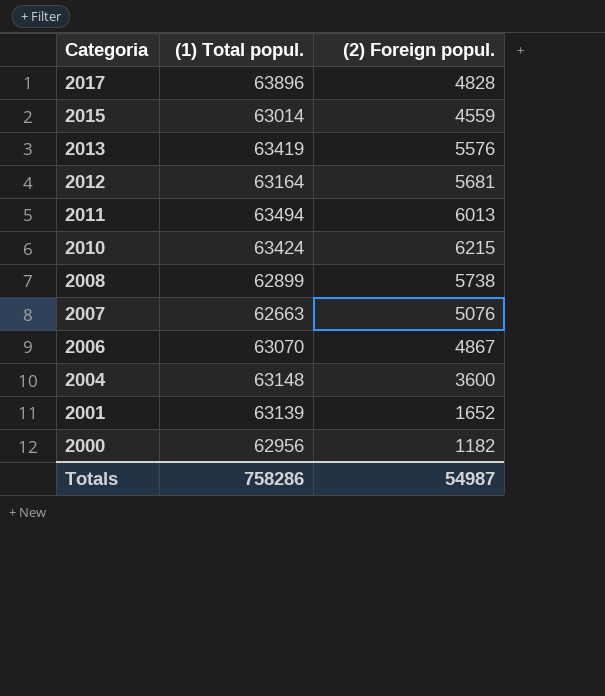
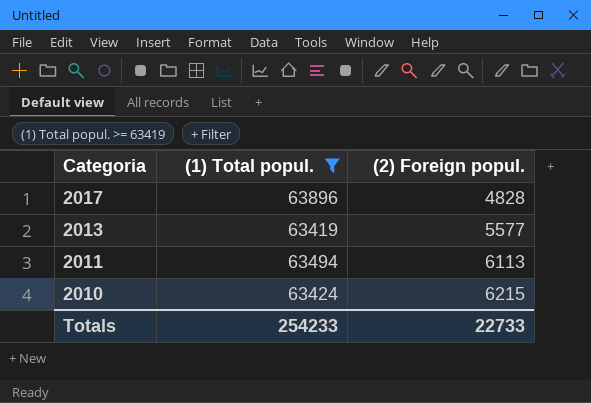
filter: none -> (1) Total popul. >= 63419
2013 | (2) Foreign popul.: 5576 -> 5577
2011 | (2) Foreign popul.: 6013 -> 6113
Totals | (1) Total popul.: 758286 -> 254233
Totals | (2) Foreign popul.: 54987 -> 22733

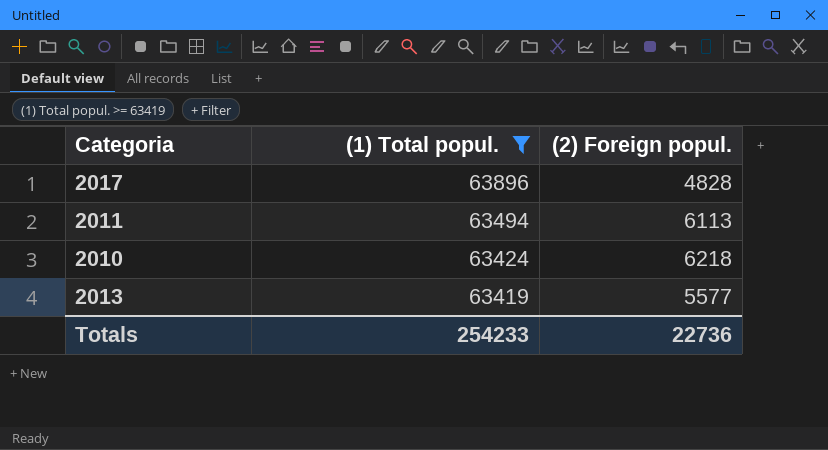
row order: Categoria descending -> (1) Total popul. descending
2010 | (2) Foreign popul.: 6215 -> 6218
Totals | (2) Foreign popul.: 22733 -> 22736

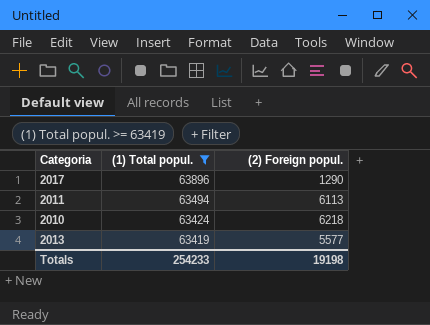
2017 | (2) Foreign popul.: 4828 -> 1290
Totals | (2) Foreign popul.: 22736 -> 19198

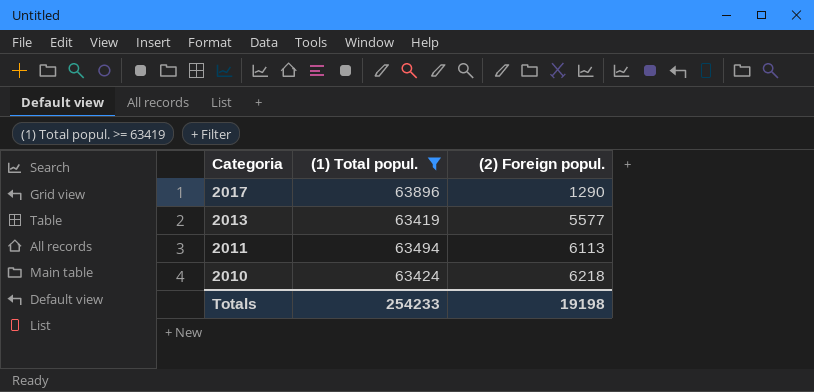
row order: (1) Total popul. descending -> Categoria descending

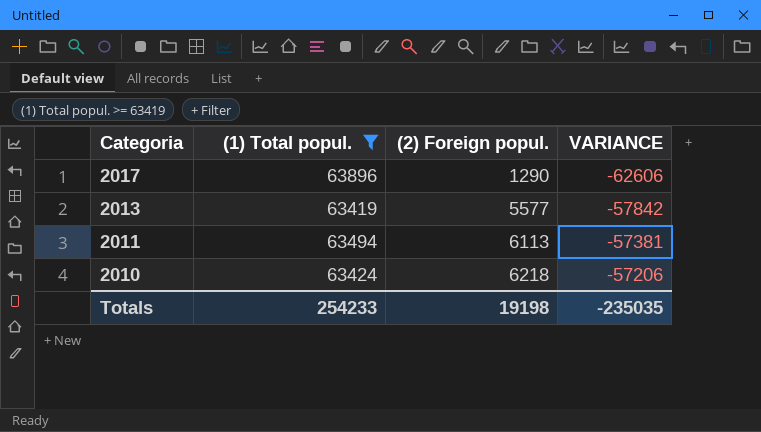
column VARIANCE | formula: none -> [(2) Foreign popul.] - [(1) Total popul.]

